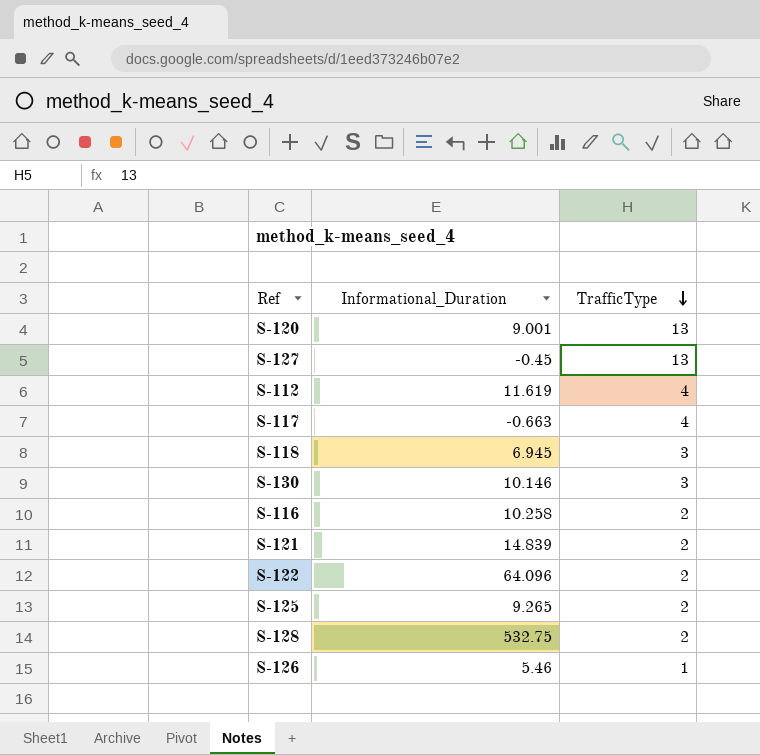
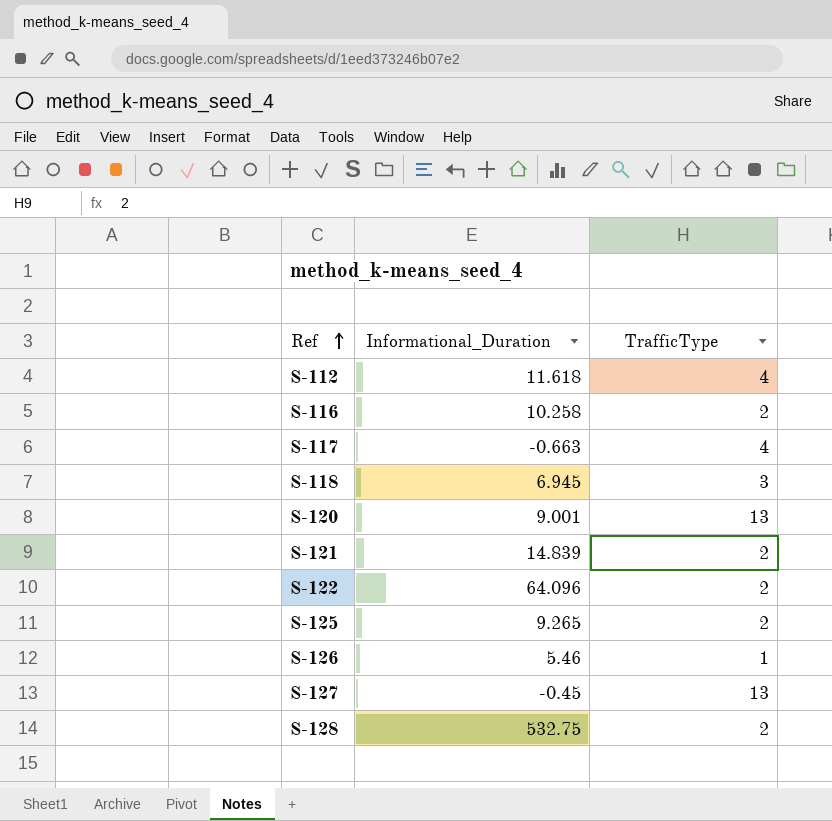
row order: TrafficType descending -> Ref ascending
row S-130: 10.146 | 3 -> none
S-112 | Informational_Duration: 11.619 -> 11.618

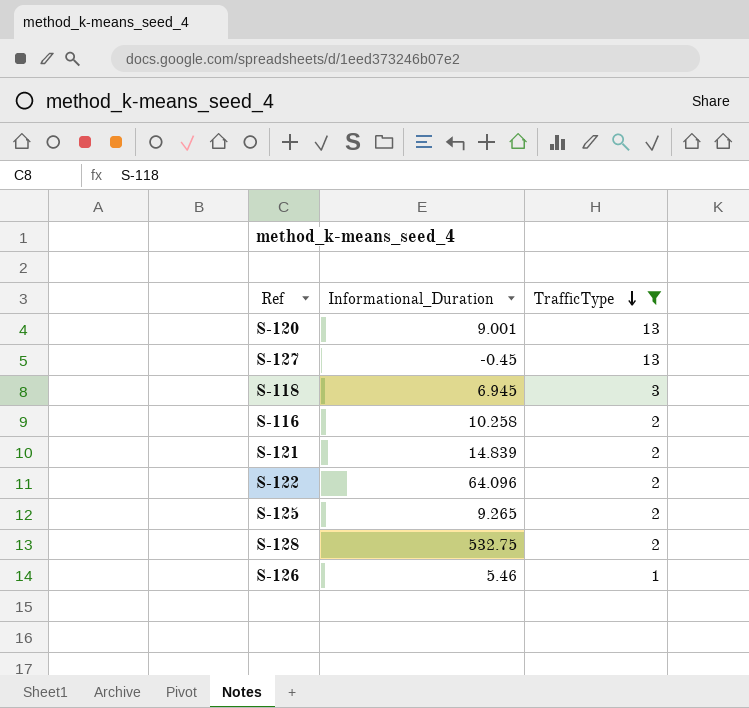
filter: none -> TrafficType != 4
row order: Ref ascending -> TrafficType descending

